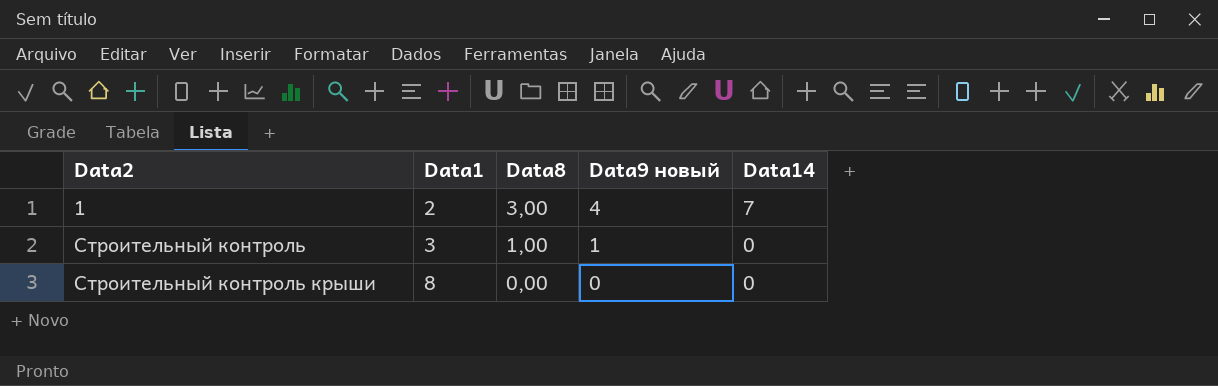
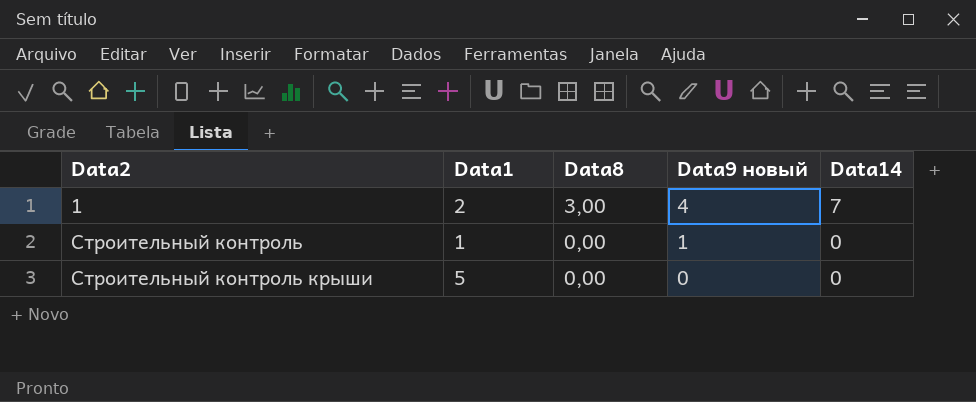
Строительный контроль | Data1: 3 -> 1
Строительный контроль | Data8: 1,00 -> 0,00
Строительный контроль крыши | Data1: 8 -> 5

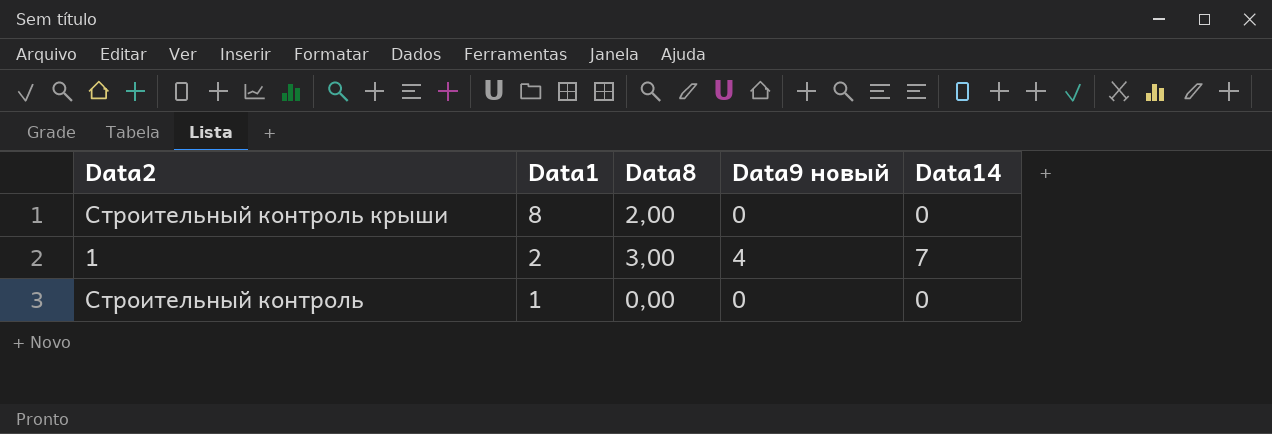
row order: Data2 ascending -> Data1 descending
Строительный контроль крыши | Data1: 5 -> 8
Строительный контроль крыши | Data8: 0,00 -> 2,00
Строительный контроль | Data9 новый: 1 -> 0

